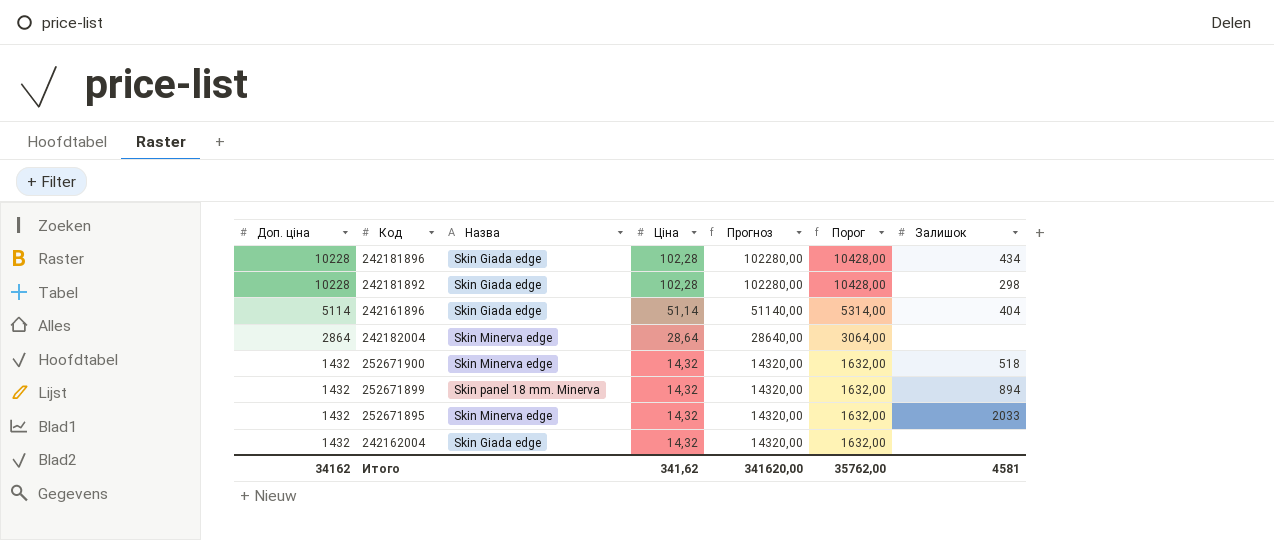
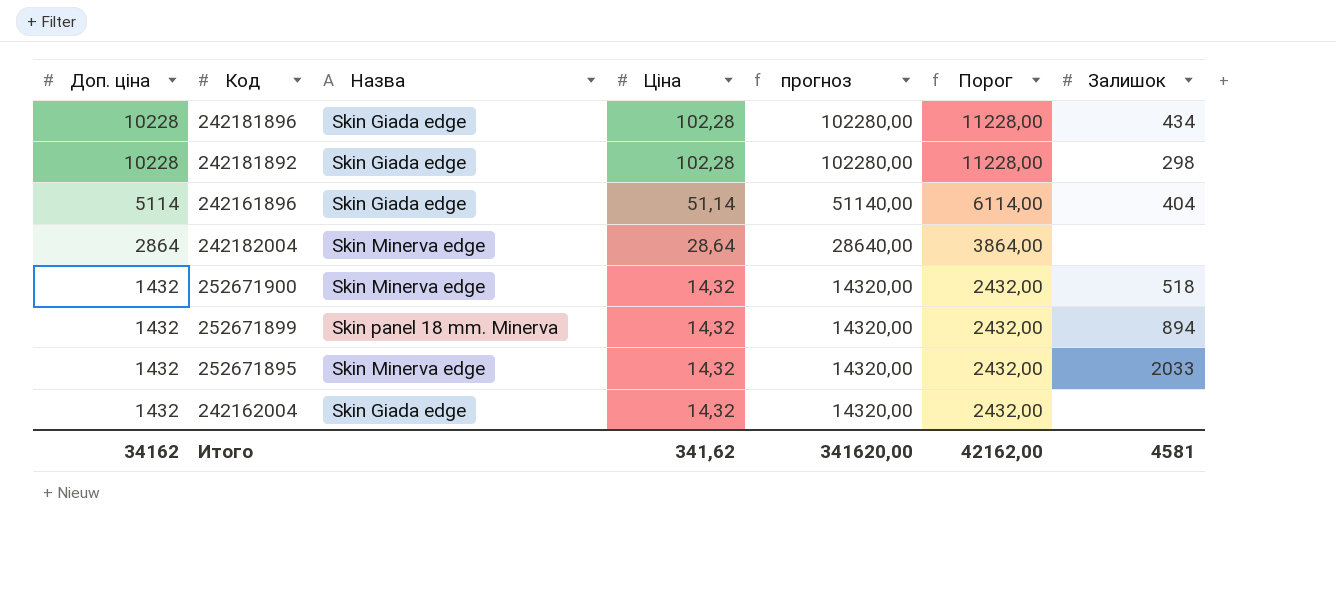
column name: Прогноз -> прогноз
column Порог | formula: [Доп. ціна] + 200 -> [Доп. ціна] + 1000
Итого | Порог: 35762,00 -> 42162,00

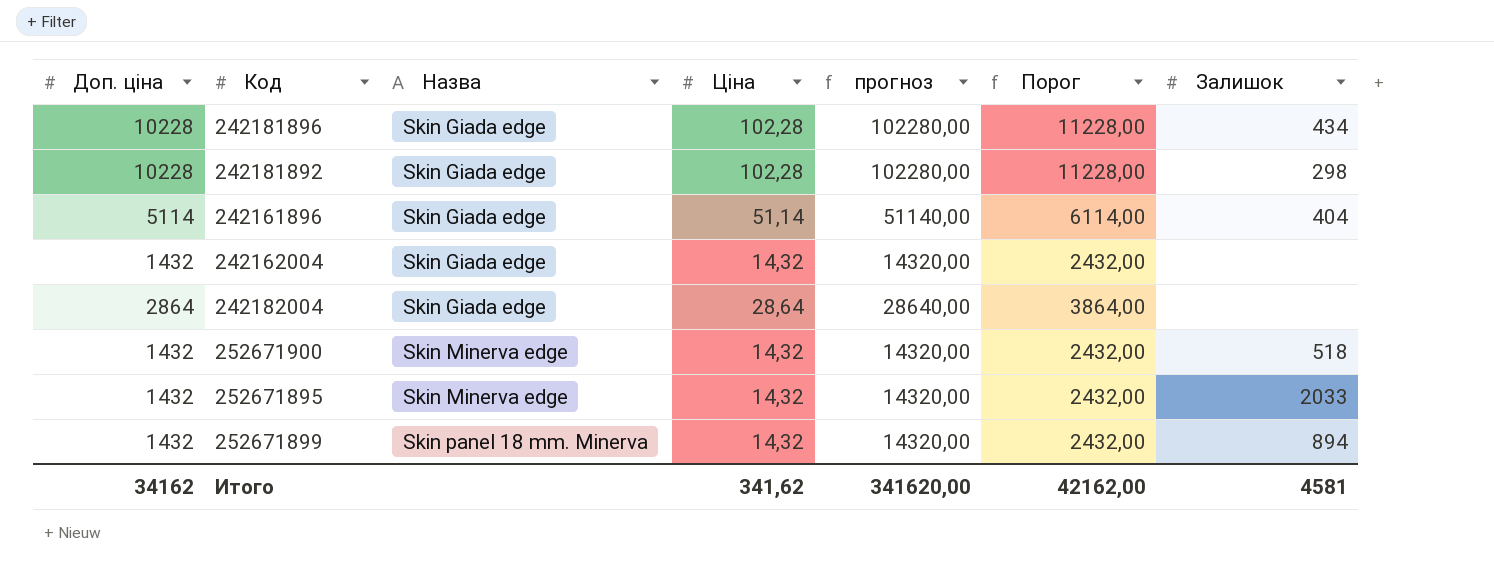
row order: Доп. ціна descending -> Назва ascending
242182004 | Назва: Skin Minerva edge -> Skin Giada edge

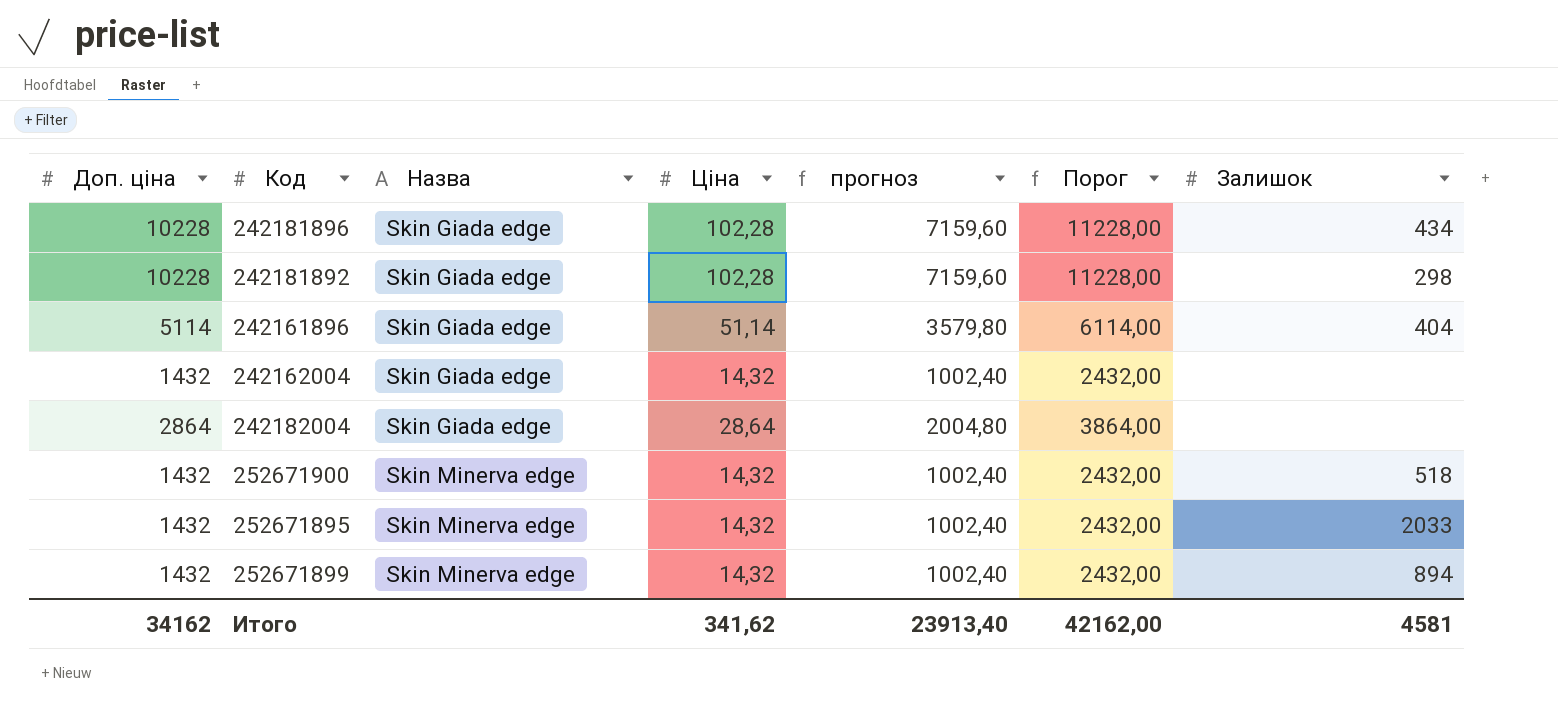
column прогноз | formula: [Доп. ціна] * 10 -> [Доп. ціна] * 0,7
252671899 | Назва: Skin panel 18 mm. Minerva -> Skin Minerva edge
Итого | прогноз: 341620,00 -> 23913,40

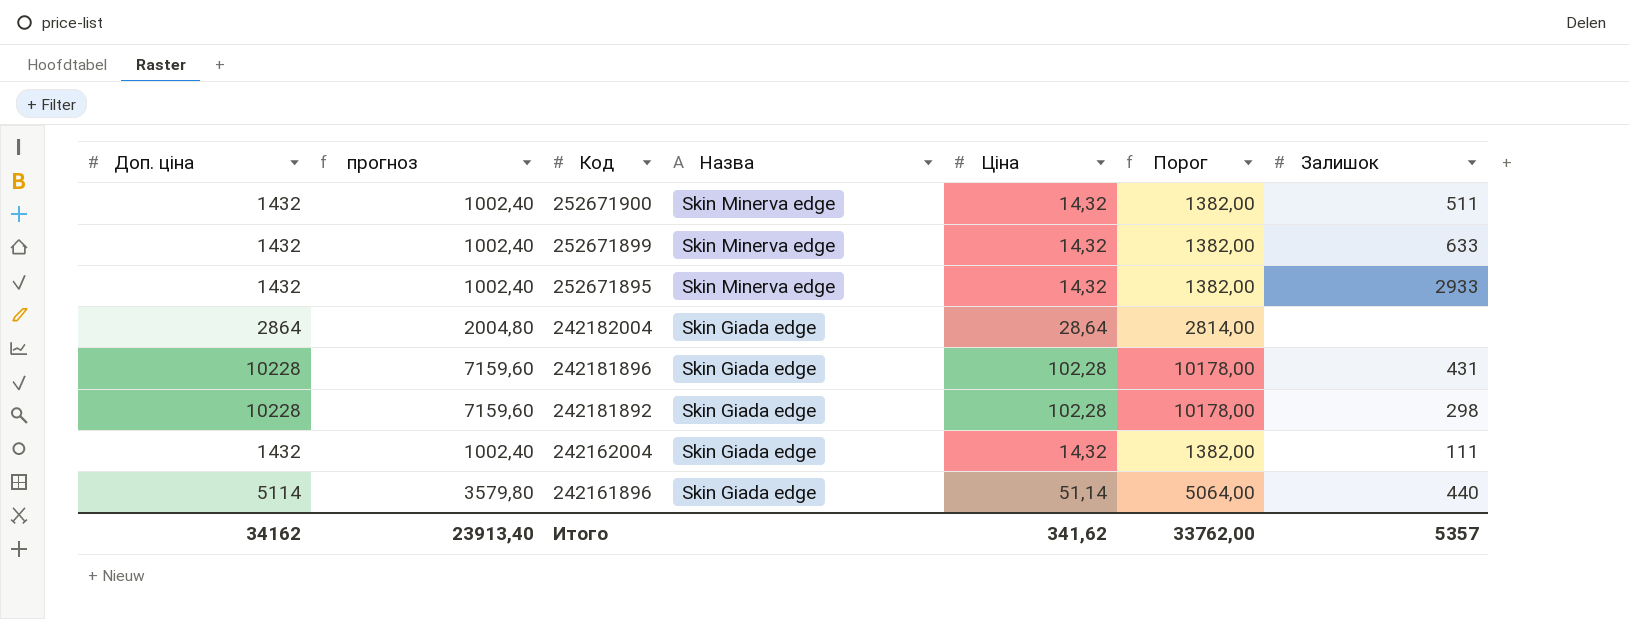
row order: Назва ascending -> Код descending
column прогноз | position: 5 -> 2
column Порог | formula: [Доп. ціна] + 1000 -> [Доп. ціна] - 50
252671900 | Залишок: 518 -> 511
252671899 | Залишок: 894 -> 633
252671895 | Залишок: 2033 -> 2933
242181896 | Залишок: 434 -> 431
242162004 | Залишок: none -> 111
242161896 | Залишок: 404 -> 440
Итого | Порог: 42162,00 -> 33762,00
Итого | Залишок: 4581 -> 5357

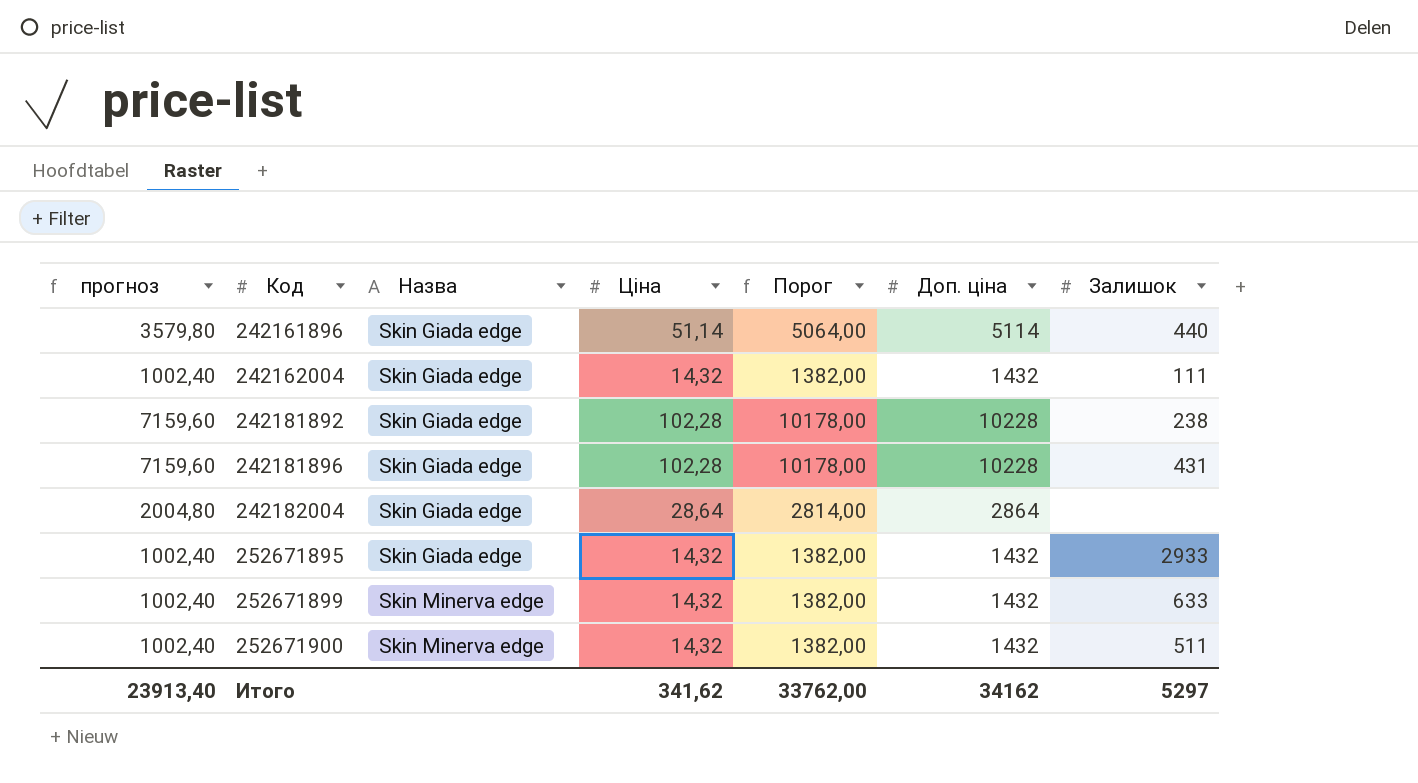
row order: Код descending -> Код ascending
column Доп. ціна | position: 1 -> 6
242181892 | Залишок: 298 -> 238
252671895 | Назва: Skin Minerva edge -> Skin Giada edge
Итого | Залишок: 5357 -> 5297

